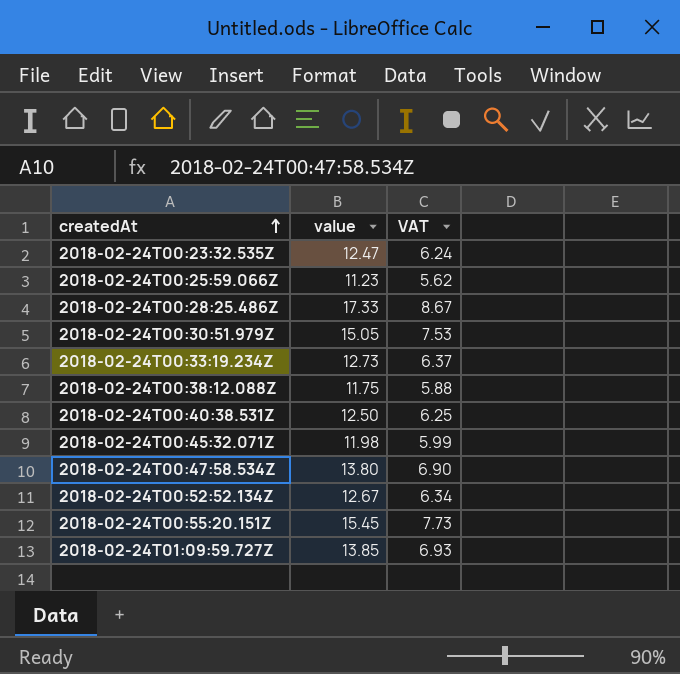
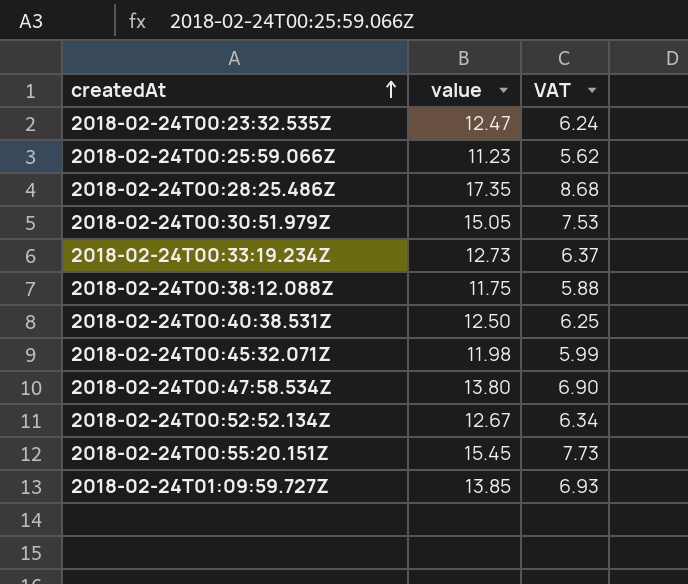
2018-02-24T00:28:25.486Z | value: 17.33 -> 17.35
2018-02-24T00:28:25.486Z | VAT: 8.67 -> 8.68

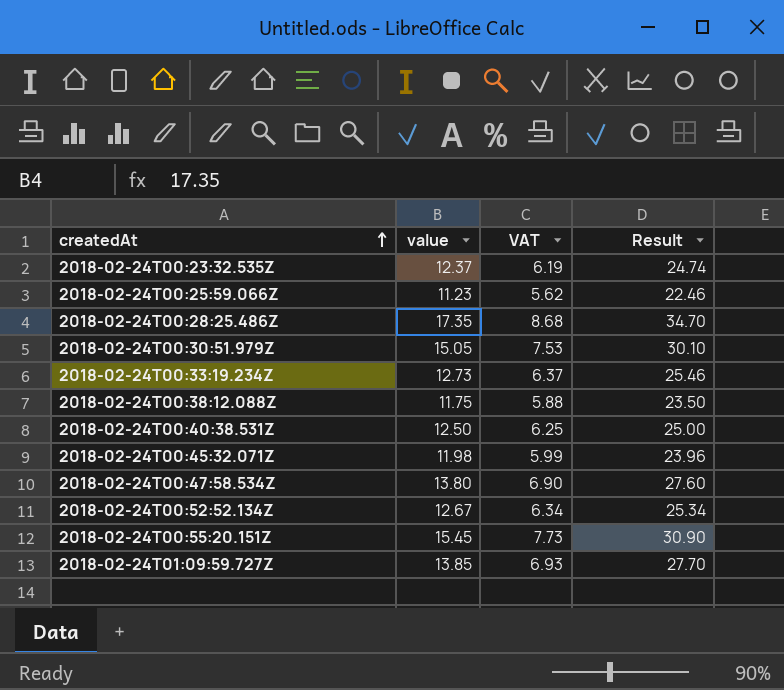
column Result | formula: none -> [value] * 2
2018-02-24T00:23:32.535Z | value: 12.47 -> 12.37
2018-02-24T00:23:32.535Z | VAT: 6.24 -> 6.19

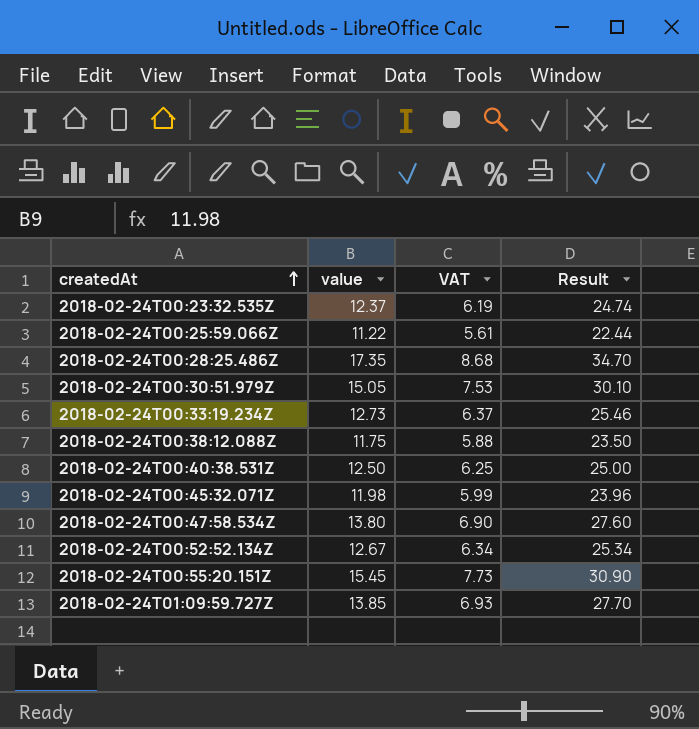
2018-02-24T00:25:59.066Z | value: 11.23 -> 11.22
2018-02-24T00:25:59.066Z | VAT: 5.62 -> 5.61
2018-02-24T00:25:59.066Z | Result: 22.46 -> 22.44

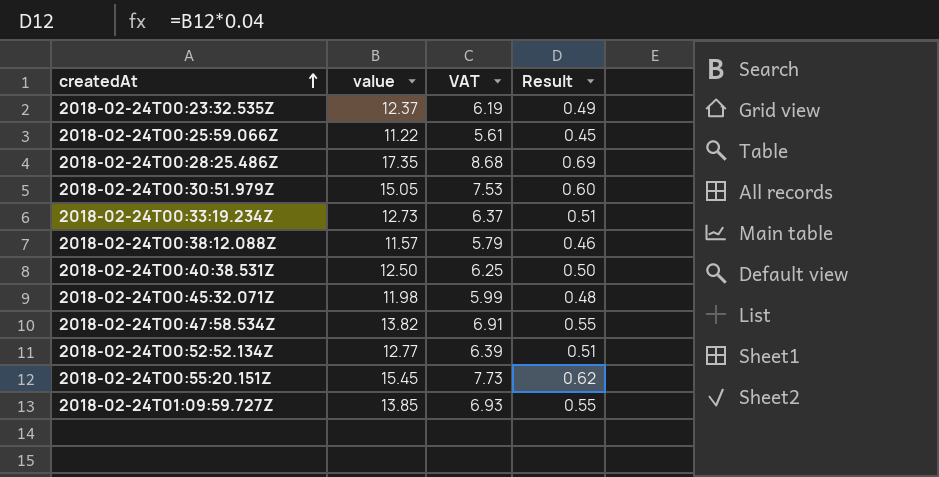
column Result | formula: [value] * 2 -> [value] * 0.04
2018-02-24T00:38:12.088Z | value: 11.75 -> 11.57
2018-02-24T00:38:12.088Z | VAT: 5.88 -> 5.79
2018-02-24T00:47:58.534Z | value: 13.80 -> 13.82
2018-02-24T00:47:58.534Z | VAT: 6.90 -> 6.91
2018-02-24T00:52:52.134Z | value: 12.67 -> 12.77
2018-02-24T00:52:52.134Z | VAT: 6.34 -> 6.39

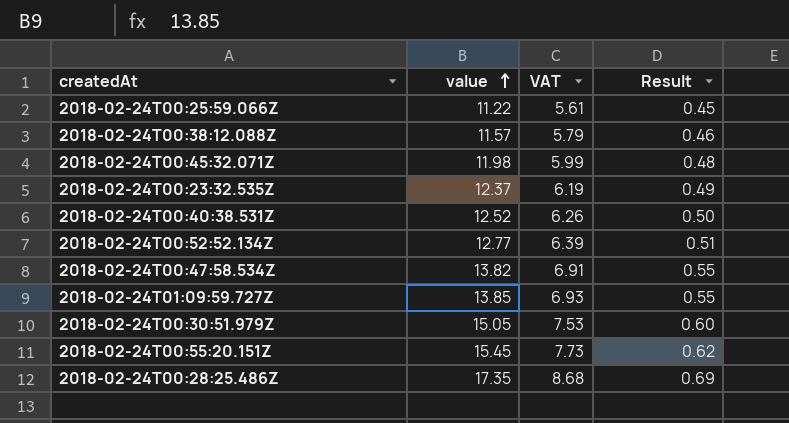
row order: createdAt ascending -> value ascending
row 2018-02-24T00:33:19.234Z: 12.73 | 6.37 | 0.51 -> none
2018-02-24T00:40:38.531Z | value: 12.50 -> 12.52
2018-02-24T00:40:38.531Z | VAT: 6.25 -> 6.26

